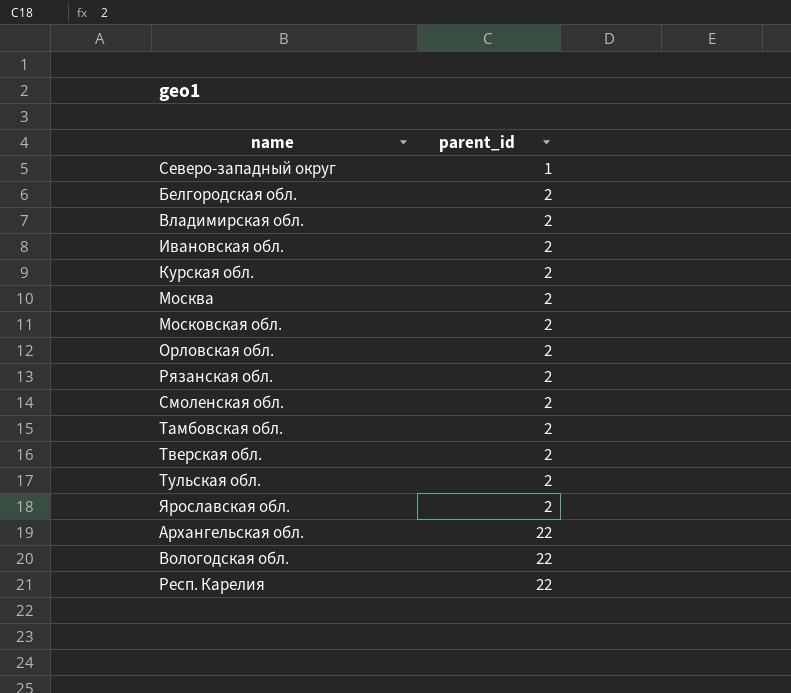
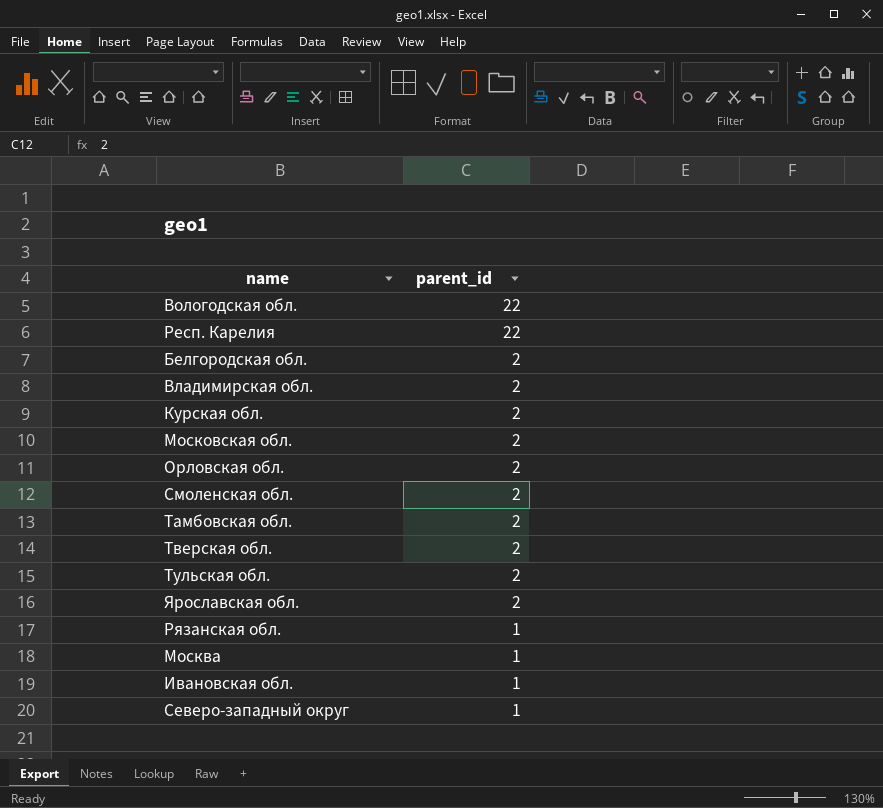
row order: parent_id ascending -> parent_id descending
row Архангельская обл.: 22 -> none
Рязанская обл. | parent_id: 2 -> 1
Москва | parent_id: 2 -> 1
Ивановская обл. | parent_id: 2 -> 1

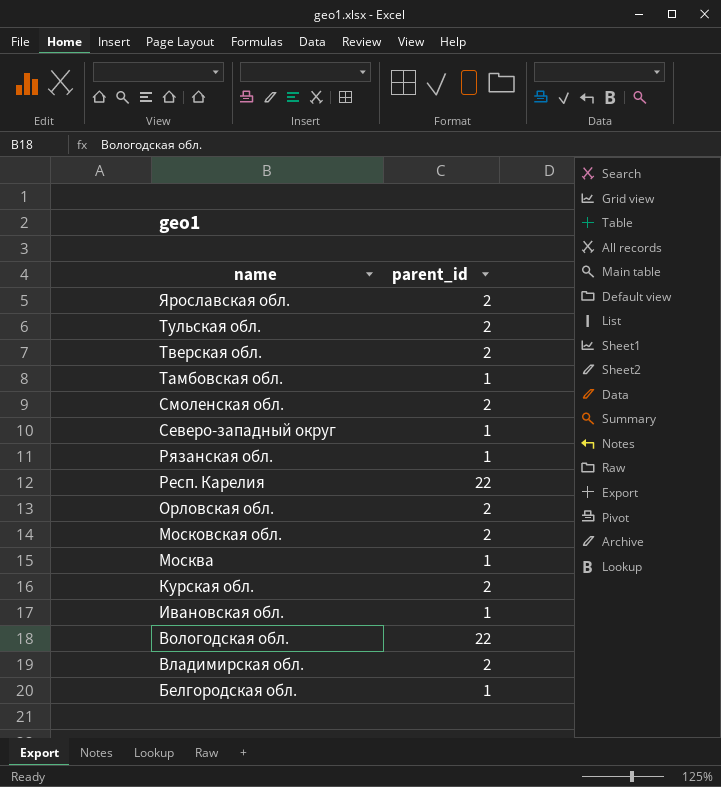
row order: parent_id descending -> name descending
Тамбовская обл. | parent_id: 2 -> 1
Белгородская обл. | parent_id: 2 -> 1

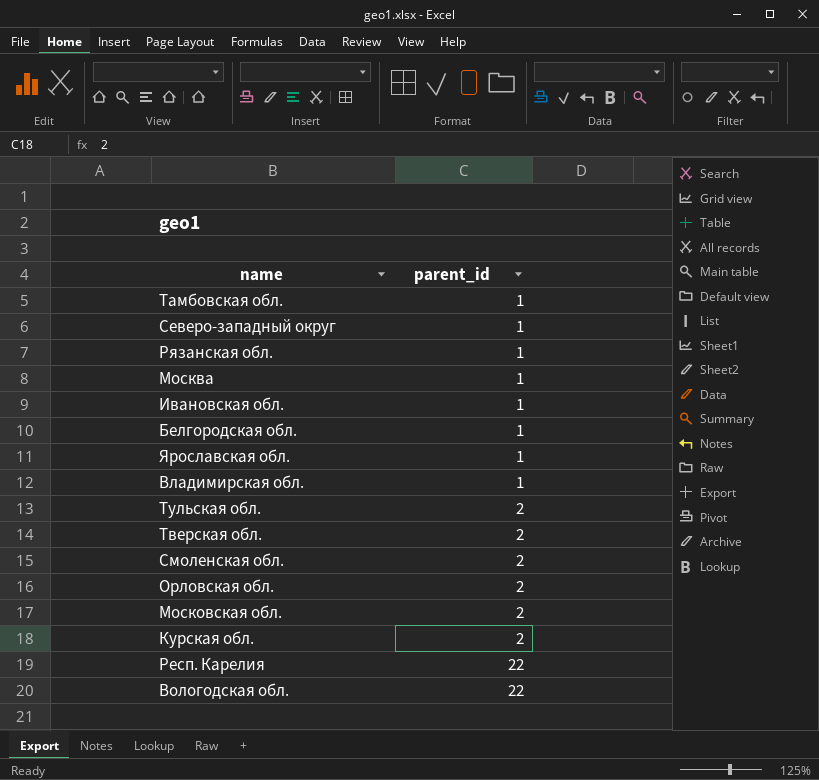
row order: name descending -> parent_id ascending
Ярославская обл. | parent_id: 2 -> 1
Владимирская обл. | parent_id: 2 -> 1

